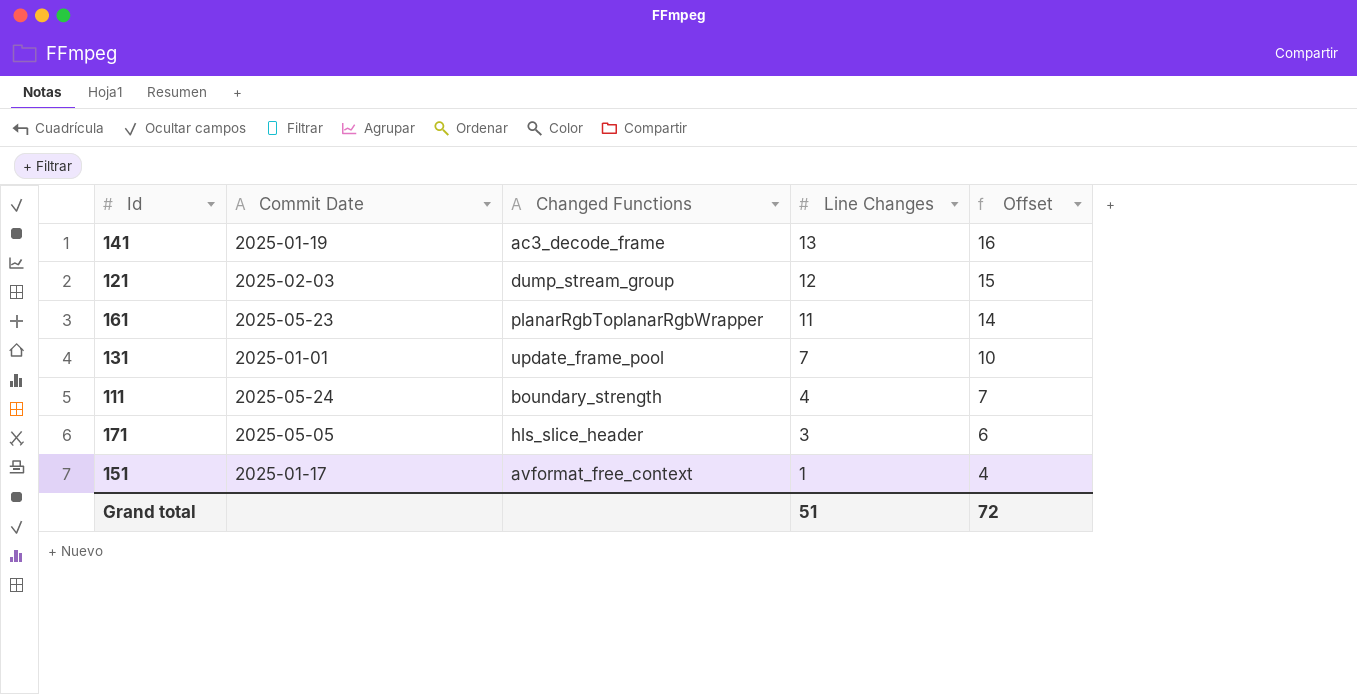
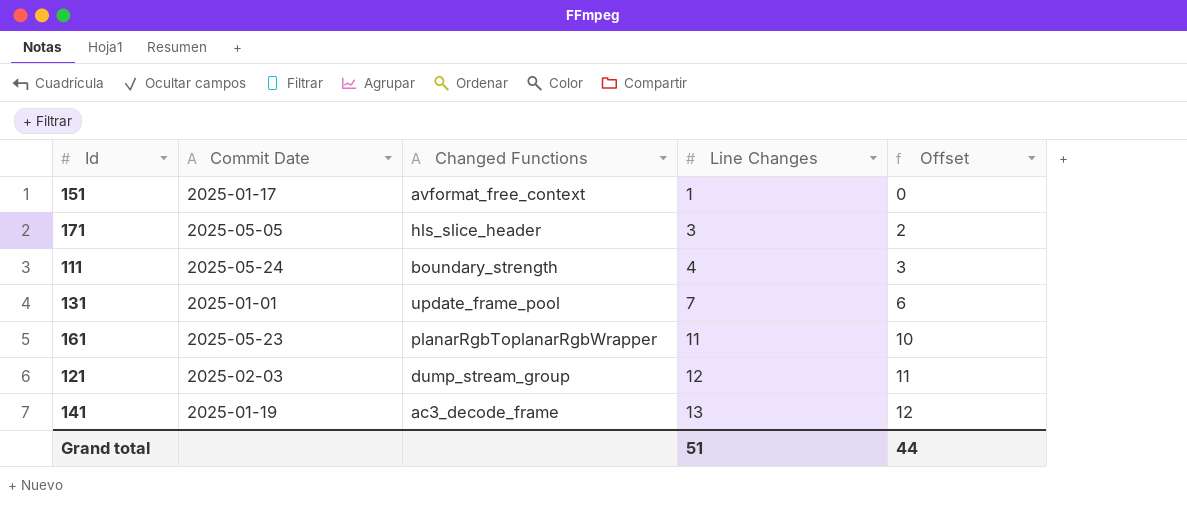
row order: Line Changes descending -> Line Changes ascending
column Offset | formula: [Line Changes] + 3 -> [Line Changes] - 1
Grand total | Offset: 72 -> 44

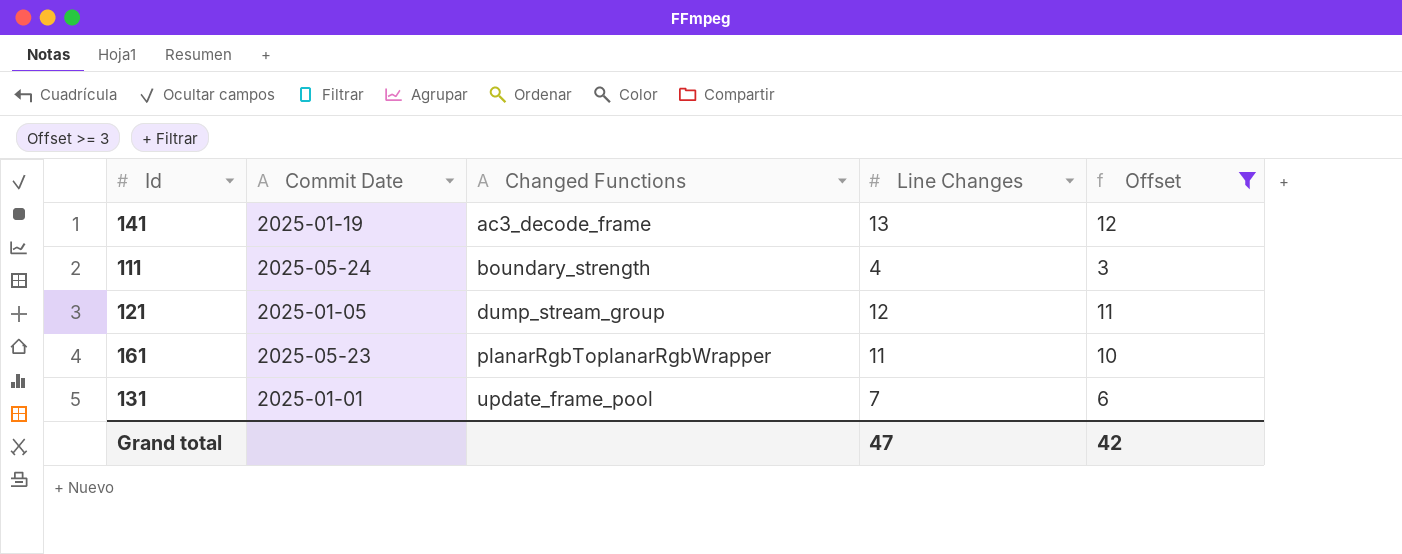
filter: none -> Offset >= 3
row order: Line Changes ascending -> Changed Functions ascending
121 | Commit Date: 2025-02-03 -> 2025-01-05
Grand total | Line Changes: 51 -> 47
Grand total | Offset: 44 -> 42

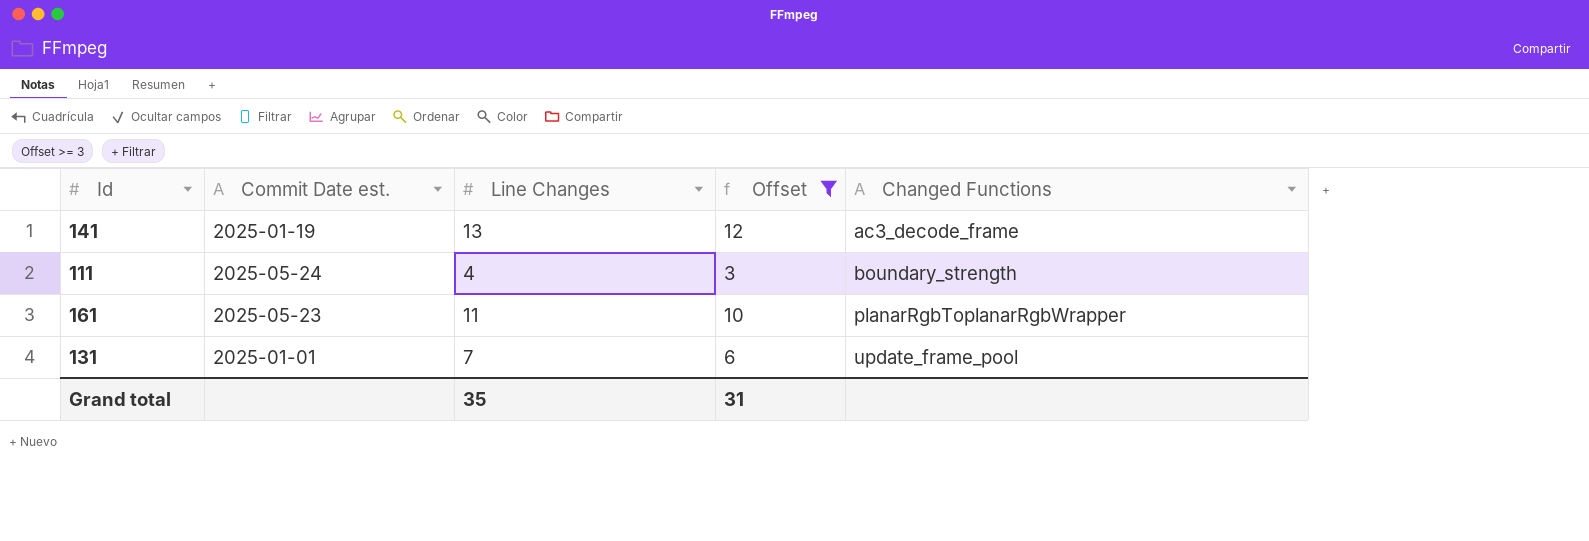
column name: Commit Date -> Commit Date est.
column Changed Functions | position: 3 -> 5
row 121: 2025-01-05 | dump_stream_group | 12 | 11 -> none
Grand total | Line Changes: 47 -> 35
Grand total | Offset: 42 -> 31

